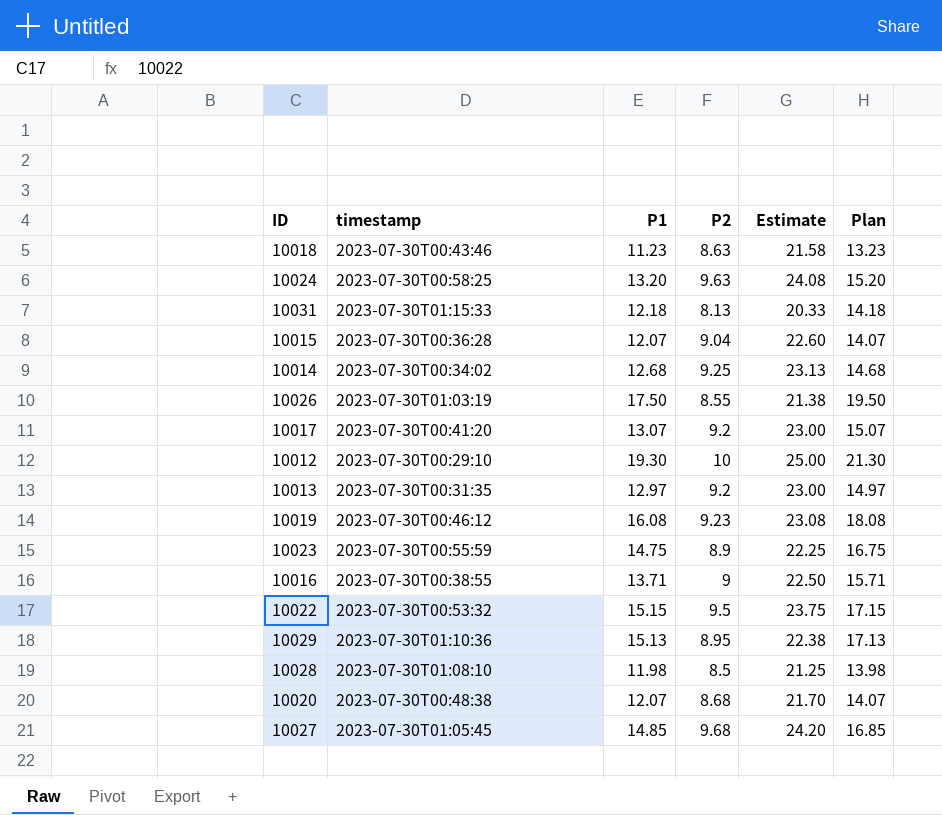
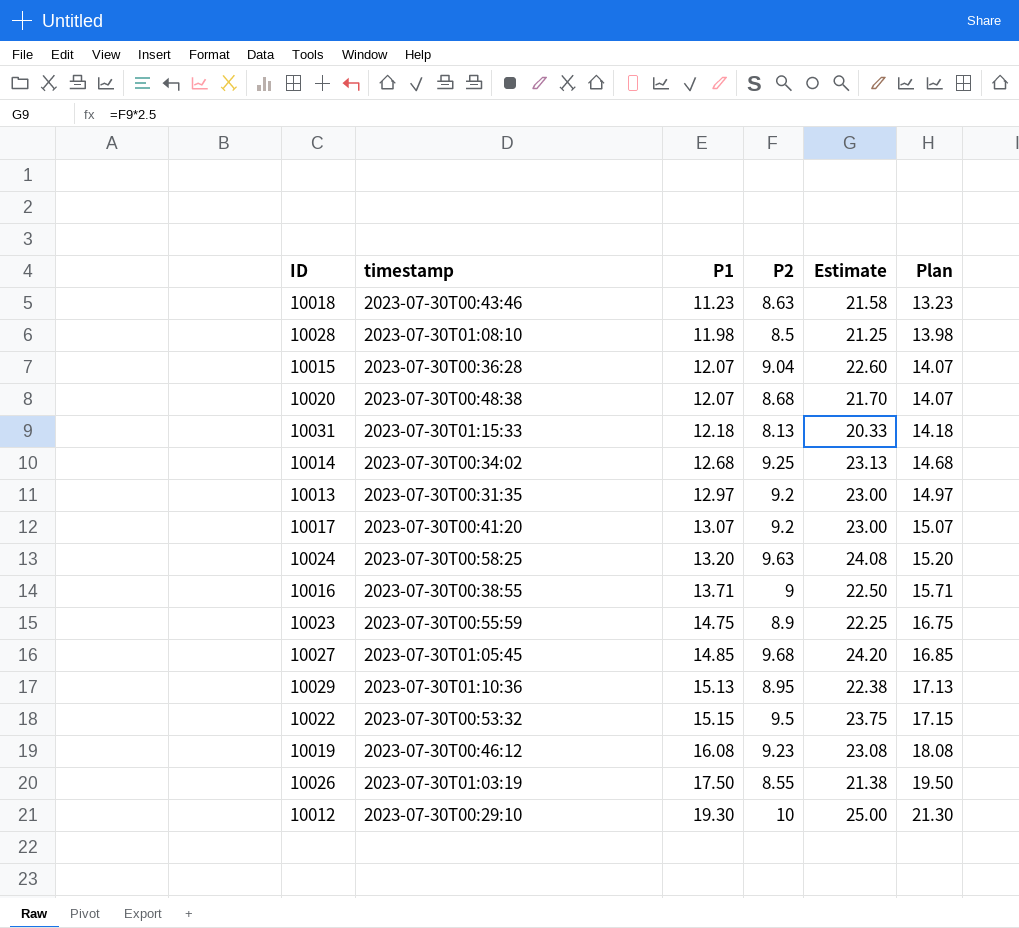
row order: none -> P1 ascending

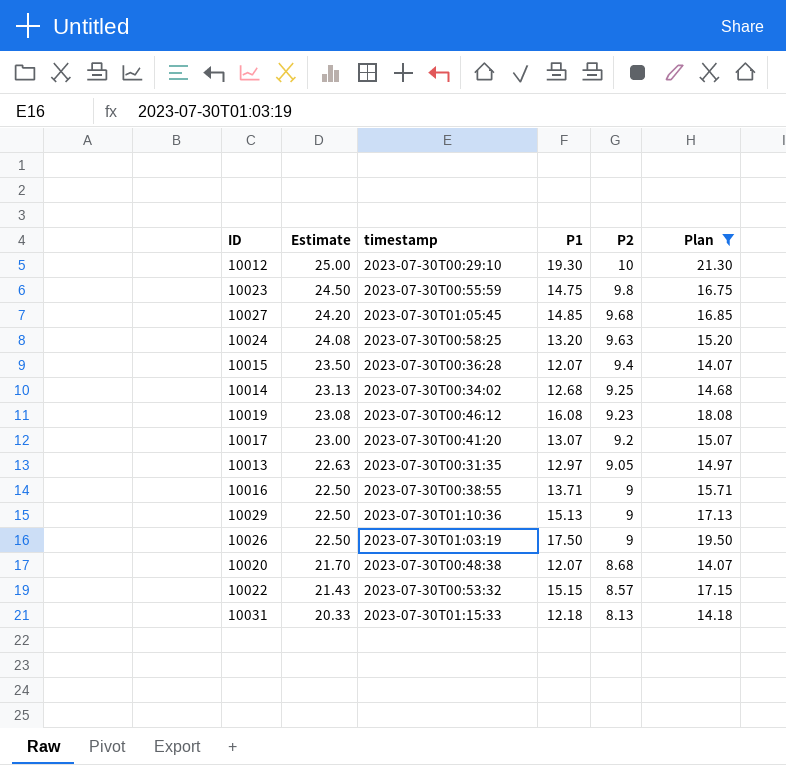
filter: none -> Plan >= 14.07
row order: P1 ascending -> Estimate descending
column Estimate | position: 5 -> 2
10023 | Estimate: 22.25 -> 24.50
10023 | P2: 8.9 -> 9.8
10015 | Estimate: 22.60 -> 23.50
10015 | P2: 9.04 -> 9.4
10013 | Estimate: 23.00 -> 22.63
10013 | P2: 9.2 -> 9.05
10029 | Estimate: 22.38 -> 22.50
10029 | P2: 8.95 -> 9
10026 | Estimate: 21.38 -> 22.50
10026 | P2: 8.55 -> 9
10022 | Estimate: 23.75 -> 21.43
10022 | P2: 9.5 -> 8.57

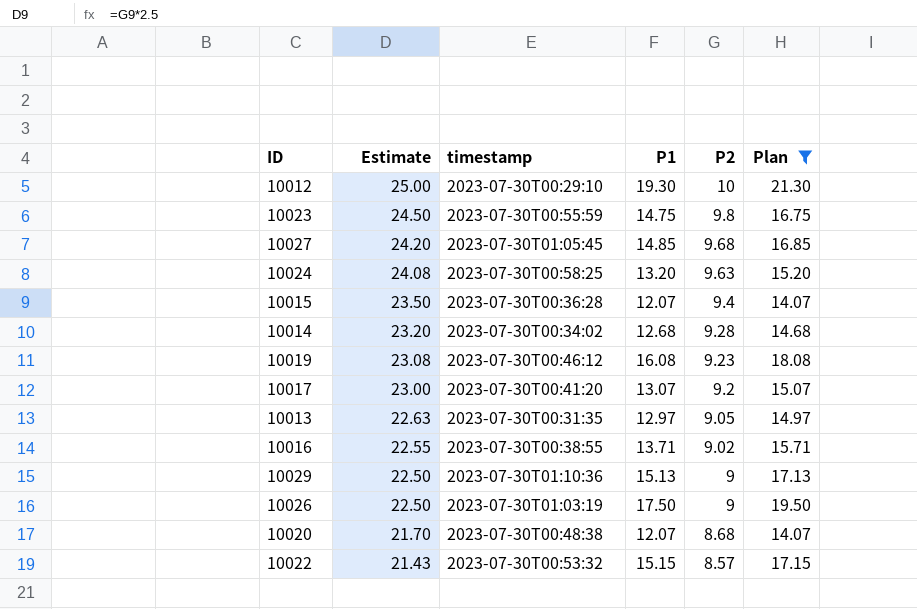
row 10031: 20.33 | 2023-07-30T01:15:33 | 12.18 | 8.13 | 14.18 -> none
10014 | Estimate: 23.13 -> 23.20
10014 | P2: 9.25 -> 9.28
10016 | Estimate: 22.50 -> 22.55
10016 | P2: 9 -> 9.02

